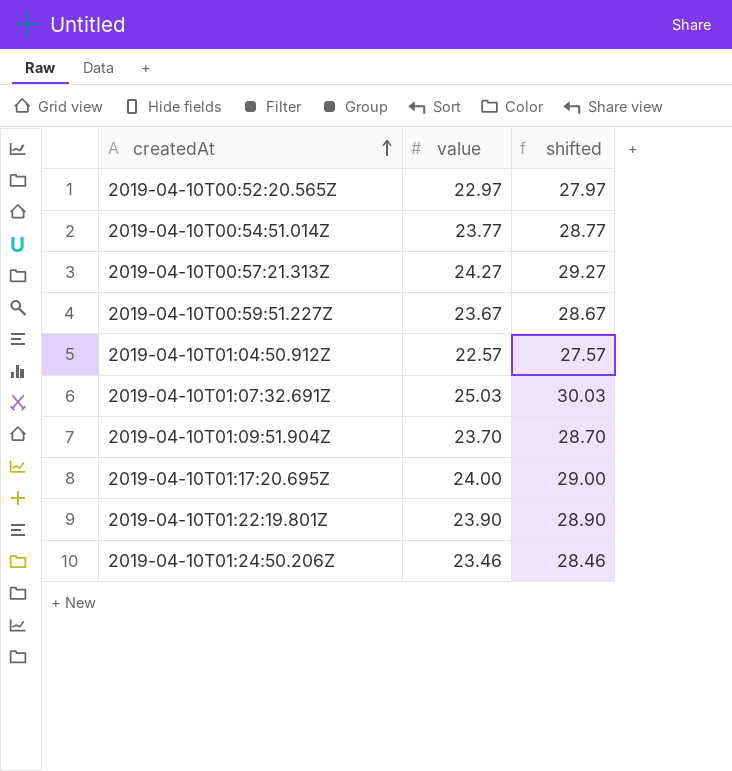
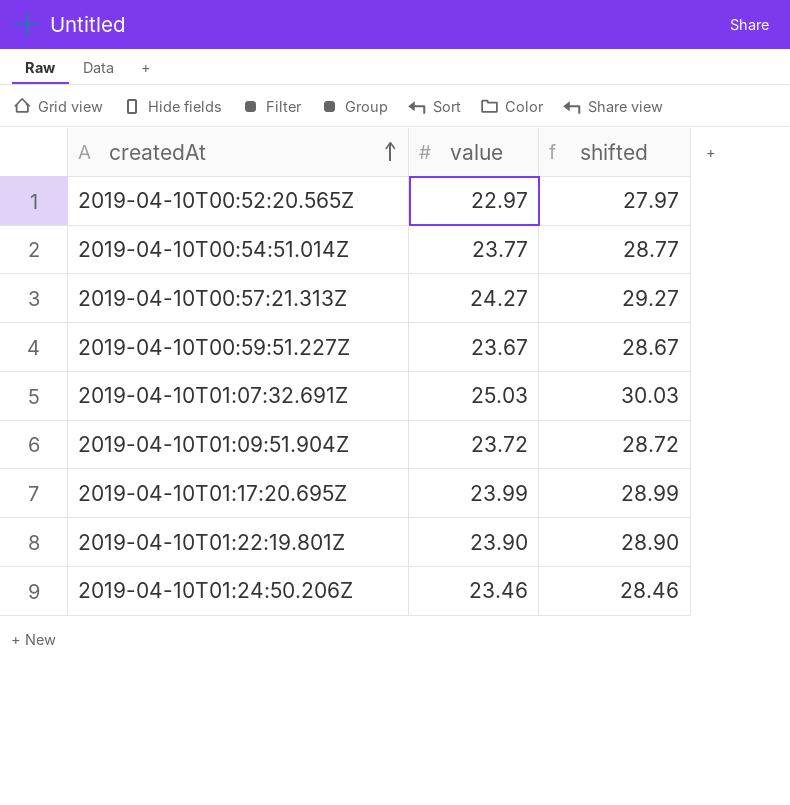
row 2019-04-10T01:04:50.912Z: 22.57 | 27.57 -> none
2019-04-10T01:09:51.904Z | value: 23.70 -> 23.72
2019-04-10T01:09:51.904Z | shifted: 28.70 -> 28.72
2019-04-10T01:17:20.695Z | value: 24.00 -> 23.99
2019-04-10T01:17:20.695Z | shifted: 29.00 -> 28.99

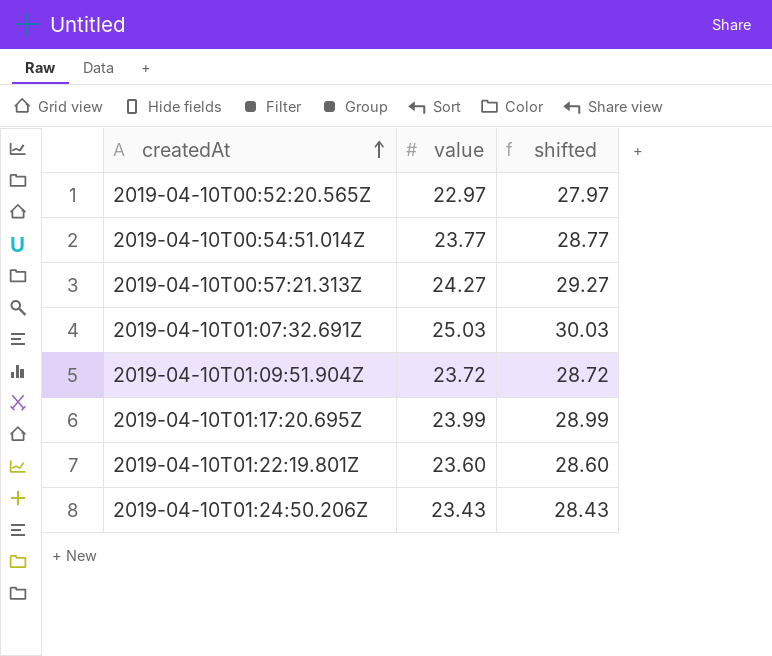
row 2019-04-10T00:59:51.227Z: 23.67 | 28.67 -> none
2019-04-10T01:22:19.801Z | value: 23.90 -> 23.60
2019-04-10T01:22:19.801Z | shifted: 28.90 -> 28.60
2019-04-10T01:24:50.206Z | value: 23.46 -> 23.43
2019-04-10T01:24:50.206Z | shifted: 28.46 -> 28.43

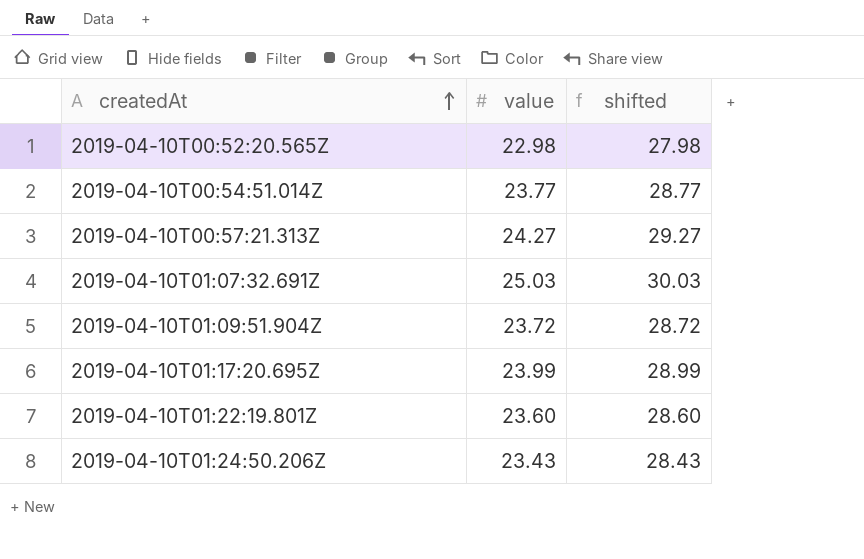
2019-04-10T00:52:20.565Z | value: 22.97 -> 22.98
2019-04-10T00:52:20.565Z | shifted: 27.97 -> 27.98

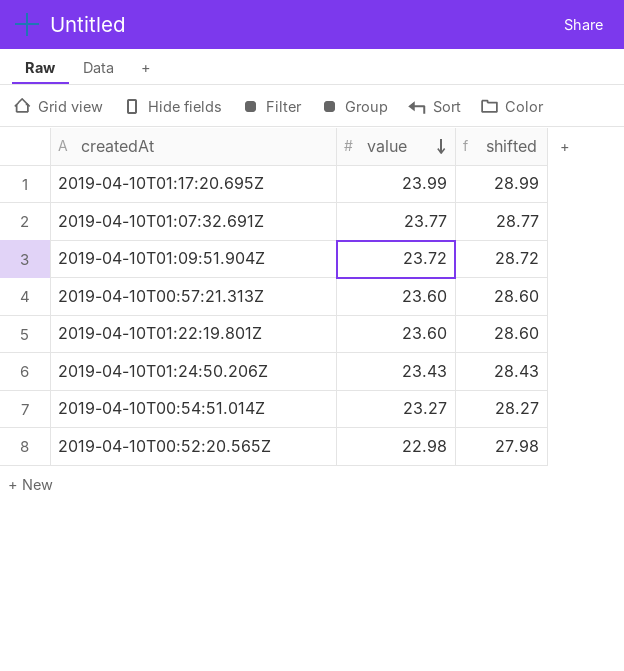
row order: createdAt ascending -> value descending
2019-04-10T01:07:32.691Z | value: 25.03 -> 23.77
2019-04-10T01:07:32.691Z | shifted: 30.03 -> 28.77
2019-04-10T00:57:21.313Z | value: 24.27 -> 23.60
2019-04-10T00:57:21.313Z | shifted: 29.27 -> 28.60
2019-04-10T00:54:51.014Z | value: 23.77 -> 23.27
2019-04-10T00:54:51.014Z | shifted: 28.77 -> 28.27

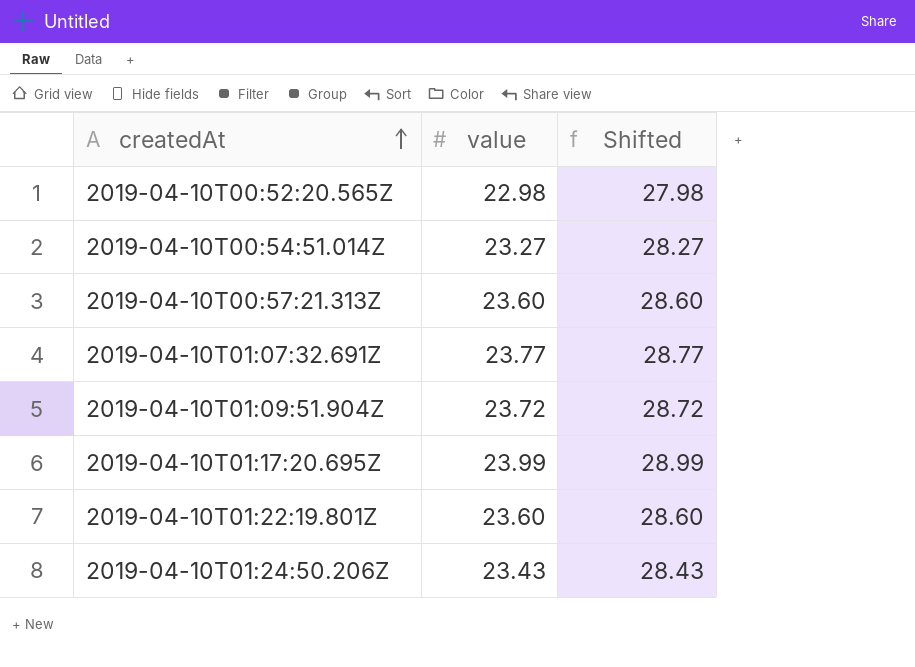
row order: value descending -> createdAt ascending
column name: shifted -> Shifted

